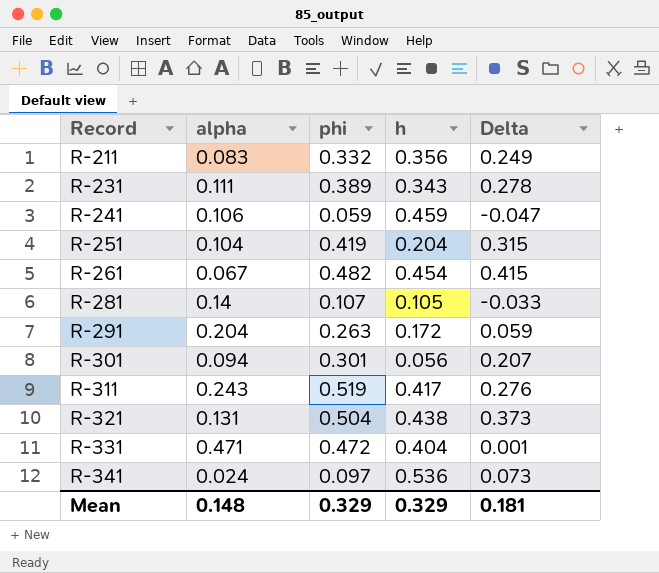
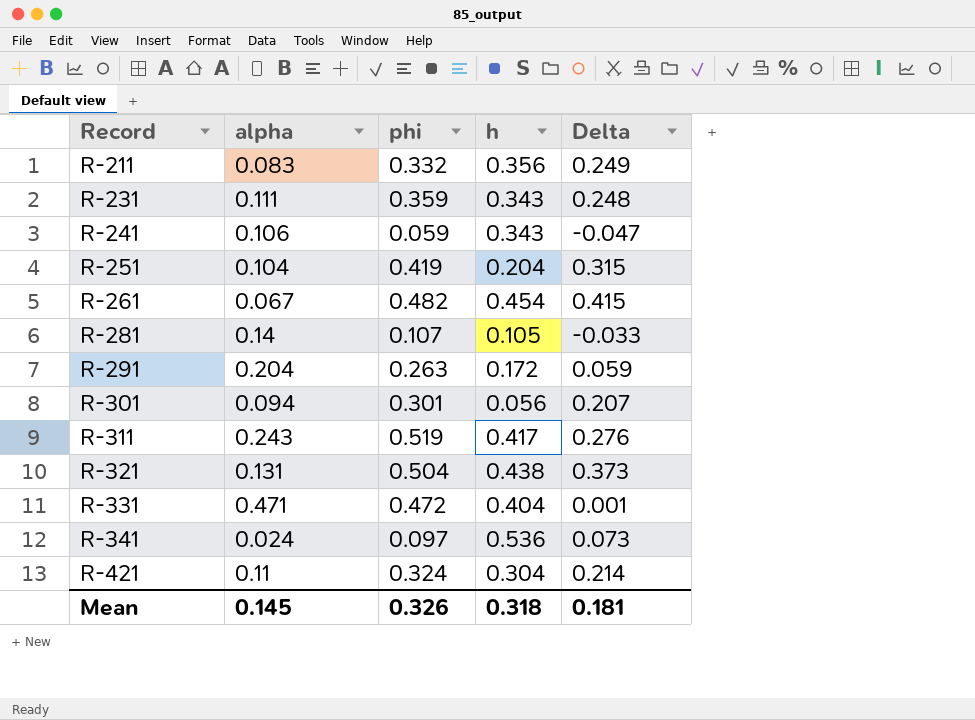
R-231 | phi: 0.389 -> 0.359
R-231 | Delta: 0.278 -> 0.248
R-241 | h: 0.459 -> 0.343
row R-421: none -> 0.11 | 0.324 | 0.304 | 0.214
Mean | alpha: 0.148 -> 0.145
Mean | phi: 0.329 -> 0.326
Mean | h: 0.329 -> 0.318

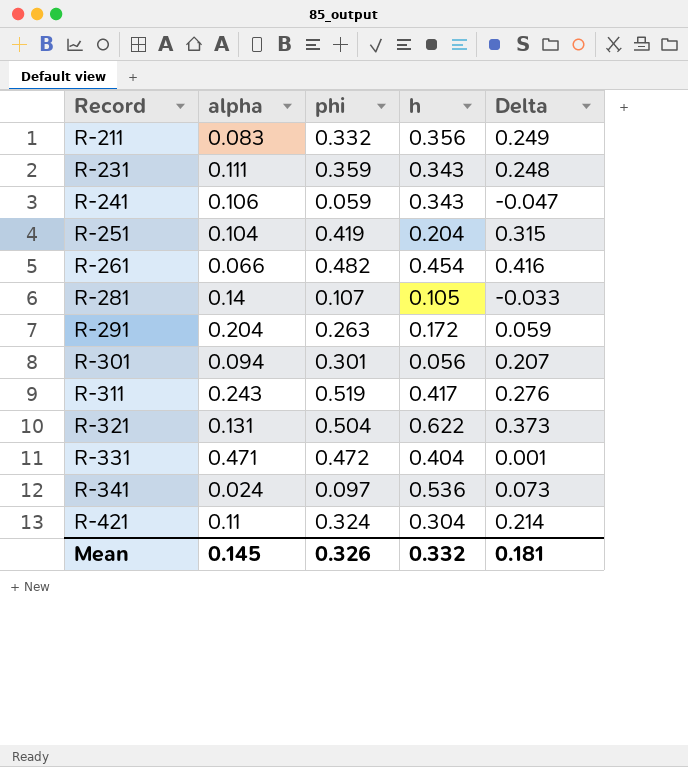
R-261 | alpha: 0.067 -> 0.066
R-261 | Delta: 0.415 -> 0.416
R-321 | h: 0.438 -> 0.622
Mean | h: 0.318 -> 0.332

